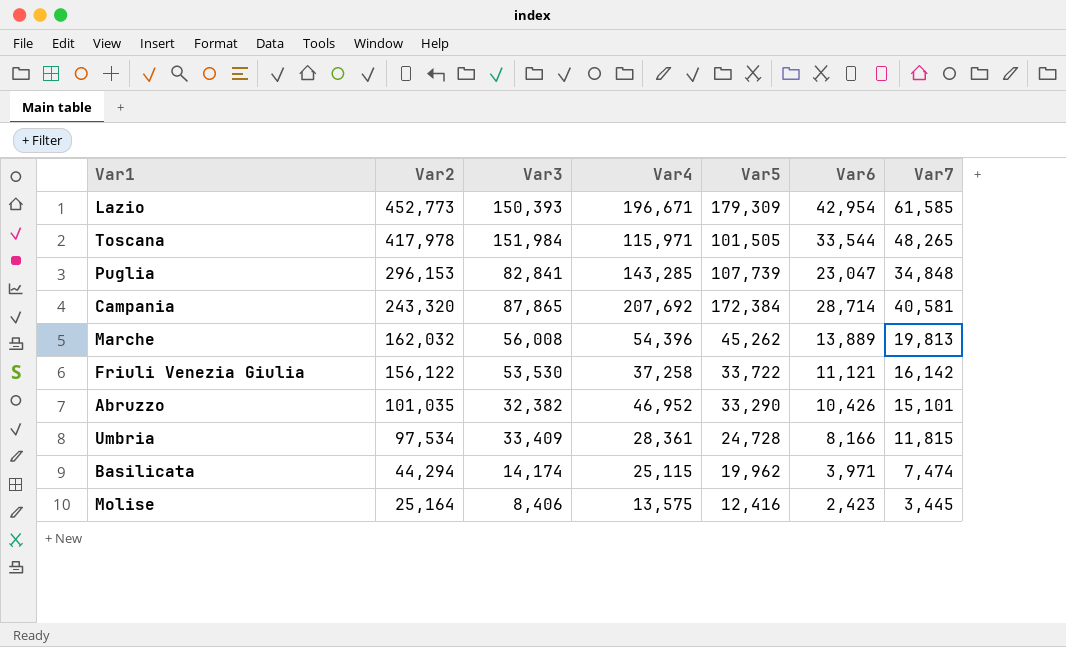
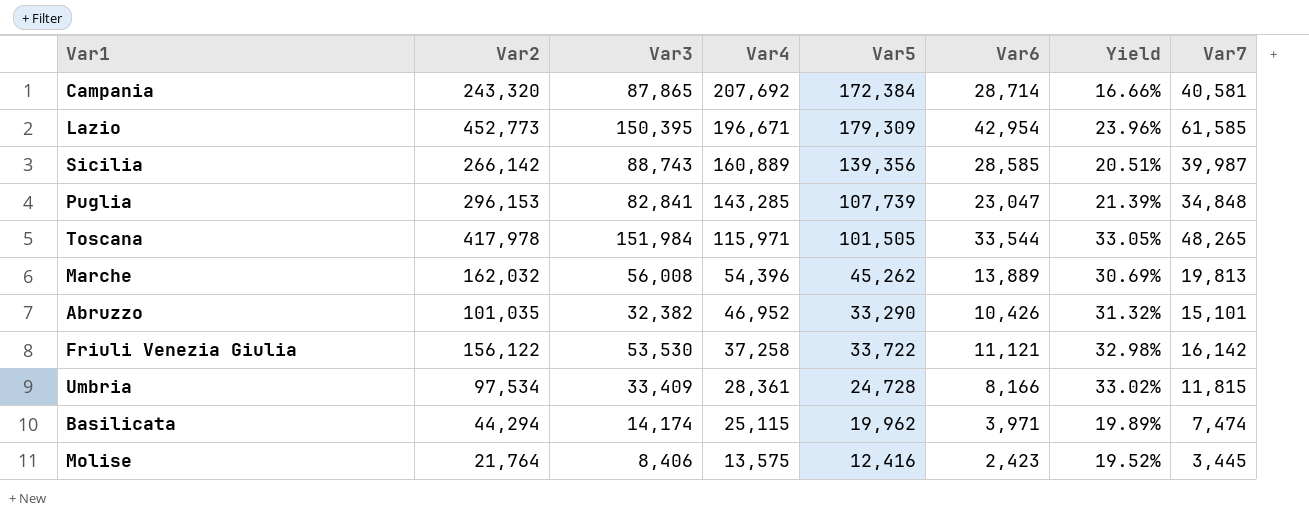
row order: Var2 descending -> Var4 descending
column Yield | formula: none -> [Var6] / [Var5]
Lazio | Var3: 150,393 -> 150,395
row Sicilia: none -> 266,142 | 88,743 | 160,889 | 139,356 | 28,585 | 20.51% | 39,987
Molise | Var2: 25,164 -> 21,764

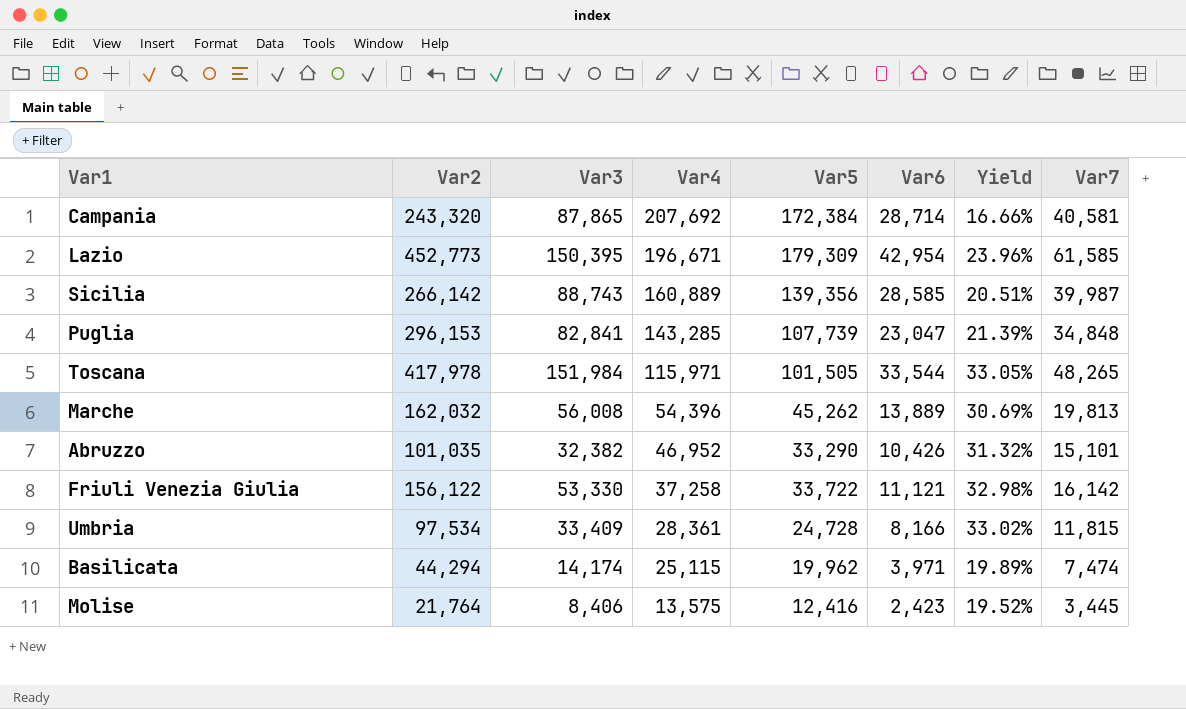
Friuli Venezia Giulia | Var3: 53,530 -> 53,330

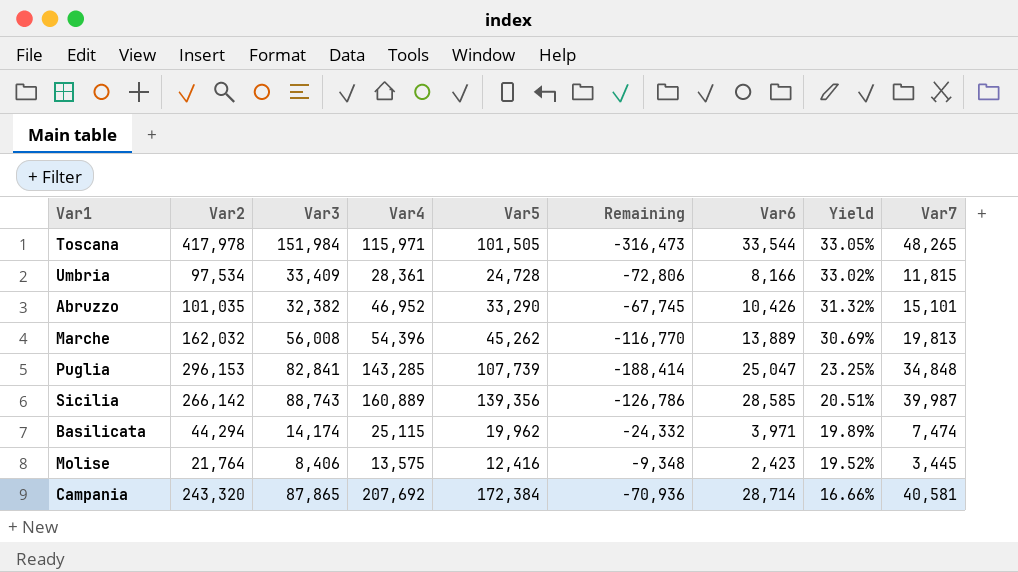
row order: Var4 descending -> Yield descending
column Remaining | formula: none -> [Var5] - [Var2]
row Lazio: 452,773 | 150,395 | 196,671 | 179,309 | 42,954 | 23.96% | 61,585 -> none
row Friuli Venezia Giulia: 156,122 | 53,330 | 37,258 | 33,722 | 11,121 | 32.98% | 16,142 -> none
Puglia | Var6: 23,047 -> 25,047
Puglia | Yield: 21.39% -> 23.25%

